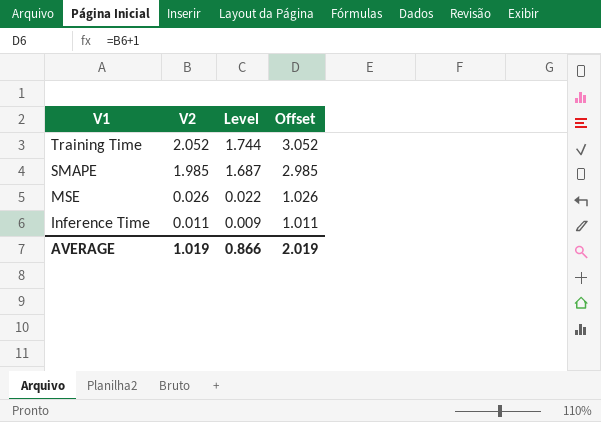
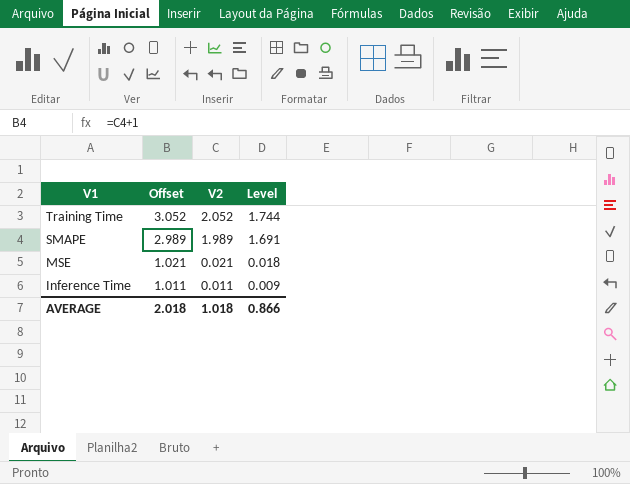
column Offset | position: 4 -> 2
SMAPE | Offset: 2.985 -> 2.989
SMAPE | V2: 1.985 -> 1.989
SMAPE | Level: 1.687 -> 1.691
MSE | Offset: 1.026 -> 1.021
MSE | V2: 0.026 -> 0.021
MSE | Level: 0.022 -> 0.018
AVERAGE | Offset: 2.019 -> 2.018
AVERAGE | V2: 1.019 -> 1.018

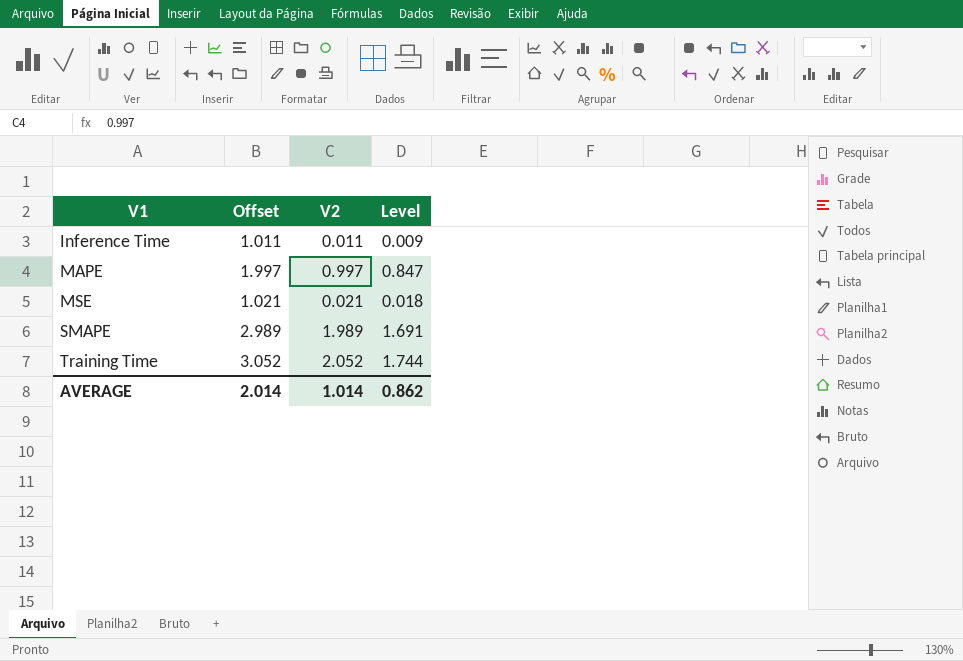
row order: V1 descending -> V1 ascending
row MAPE: none -> 1.997 | 0.997 | 0.847
AVERAGE | Offset: 2.018 -> 2.014
AVERAGE | V2: 1.018 -> 1.014
AVERAGE | Level: 0.866 -> 0.862

